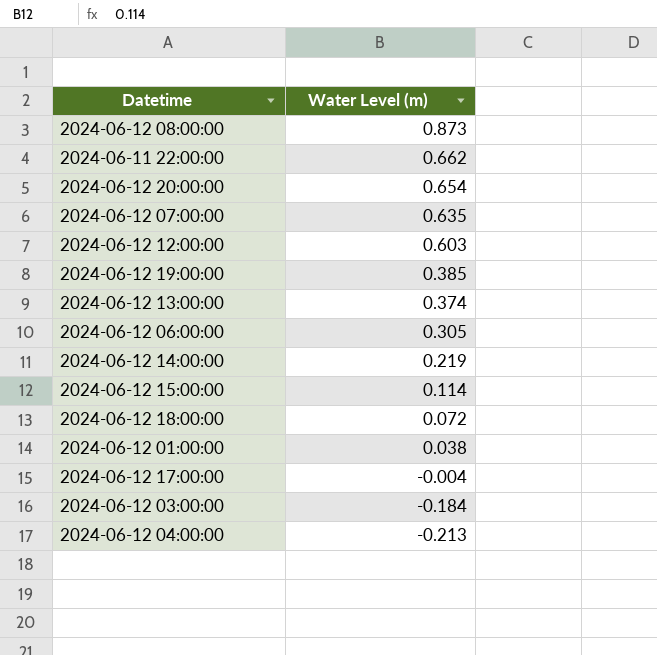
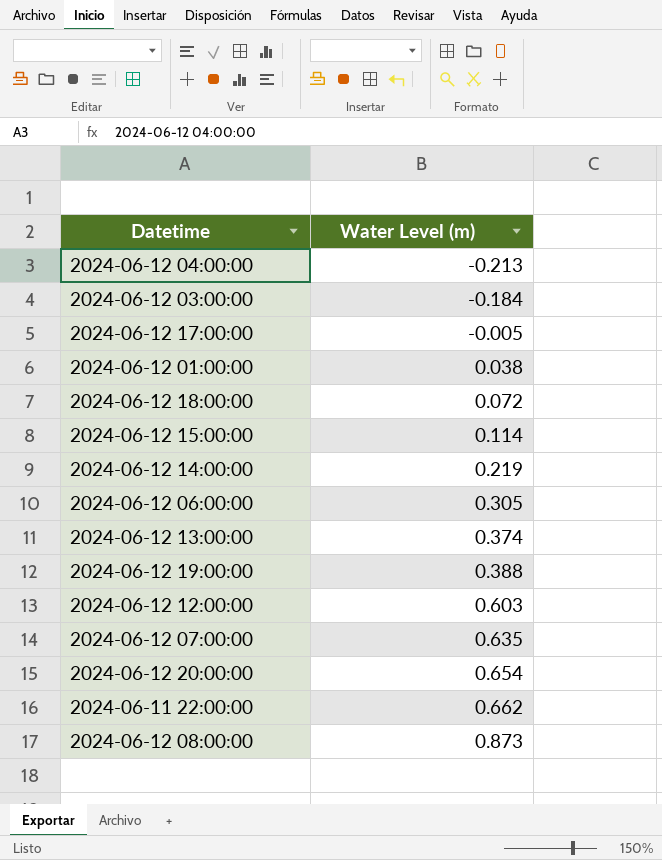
row order: Water Level (m) descending -> Water Level (m) ascending
2024-06-12 17:00:00 | Water Level (m): -0.004 -> -0.005
2024-06-12 19:00:00 | Water Level (m): 0.385 -> 0.388

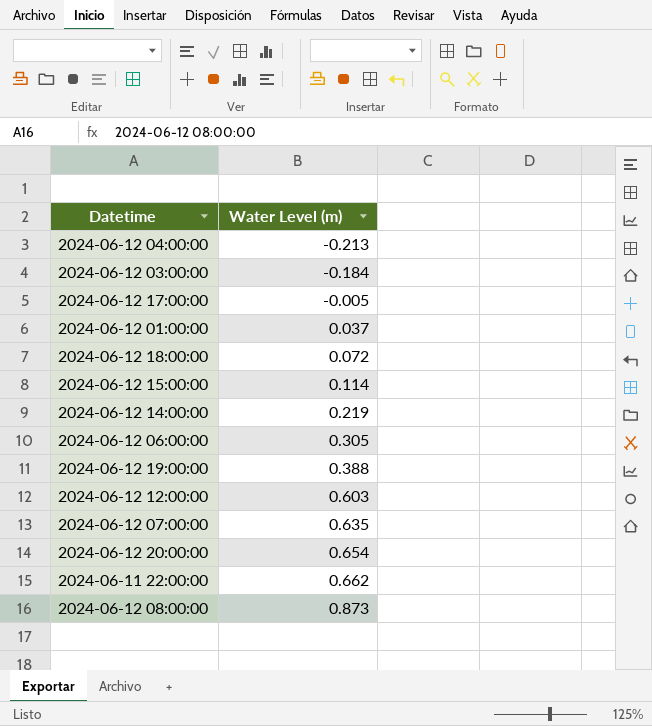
row 2024-06-12 13:00:00: 0.374 -> none
2024-06-12 01:00:00 | Water Level (m): 0.038 -> 0.037

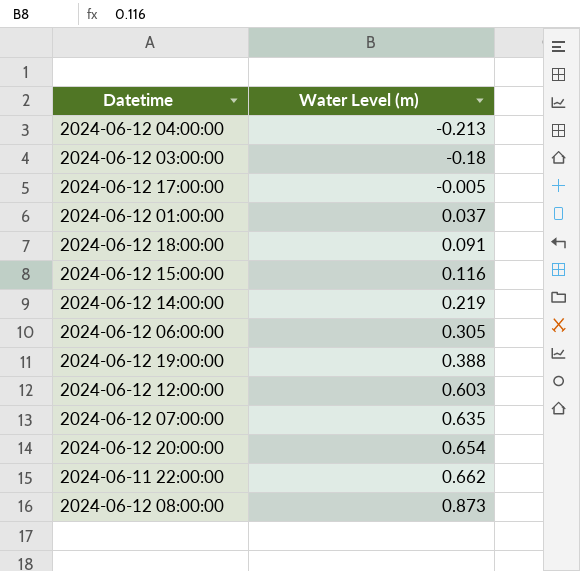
2024-06-12 03:00:00 | Water Level (m): -0.184 -> -0.18
2024-06-12 18:00:00 | Water Level (m): 0.072 -> 0.091
2024-06-12 15:00:00 | Water Level (m): 0.114 -> 0.116

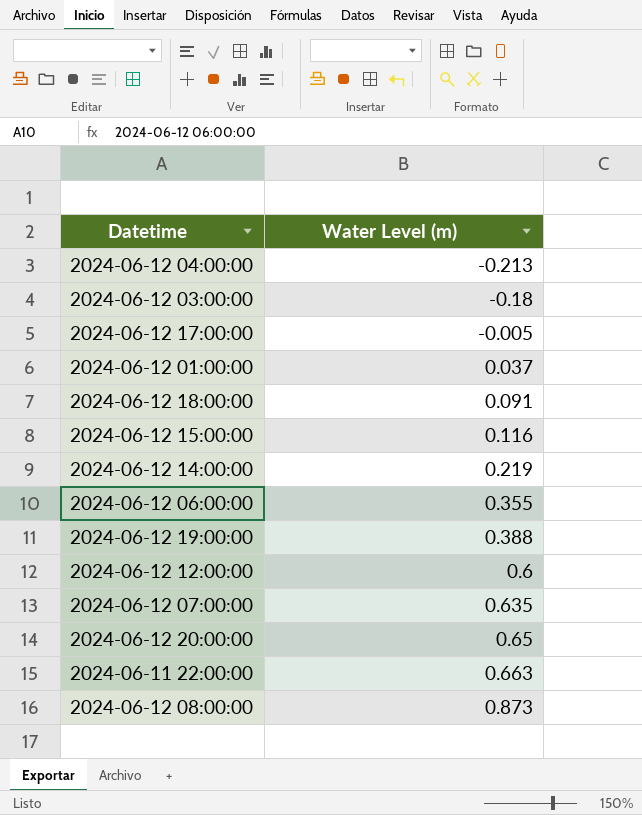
2024-06-12 06:00:00 | Water Level (m): 0.305 -> 0.355
2024-06-12 12:00:00 | Water Level (m): 0.603 -> 0.6
2024-06-12 20:00:00 | Water Level (m): 0.654 -> 0.65
2024-06-11 22:00:00 | Water Level (m): 0.662 -> 0.663

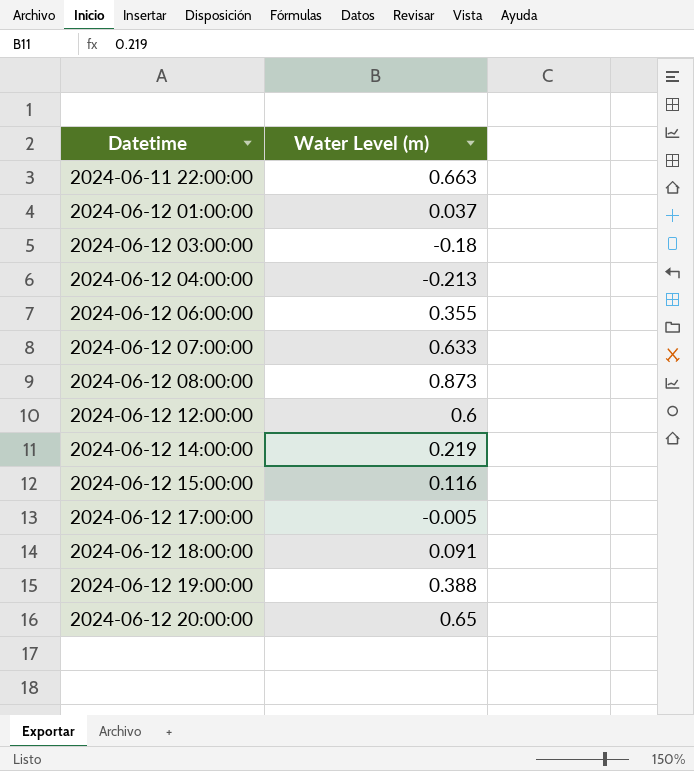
row order: Water Level (m) ascending -> Datetime ascending
2024-06-12 07:00:00 | Water Level (m): 0.635 -> 0.633

